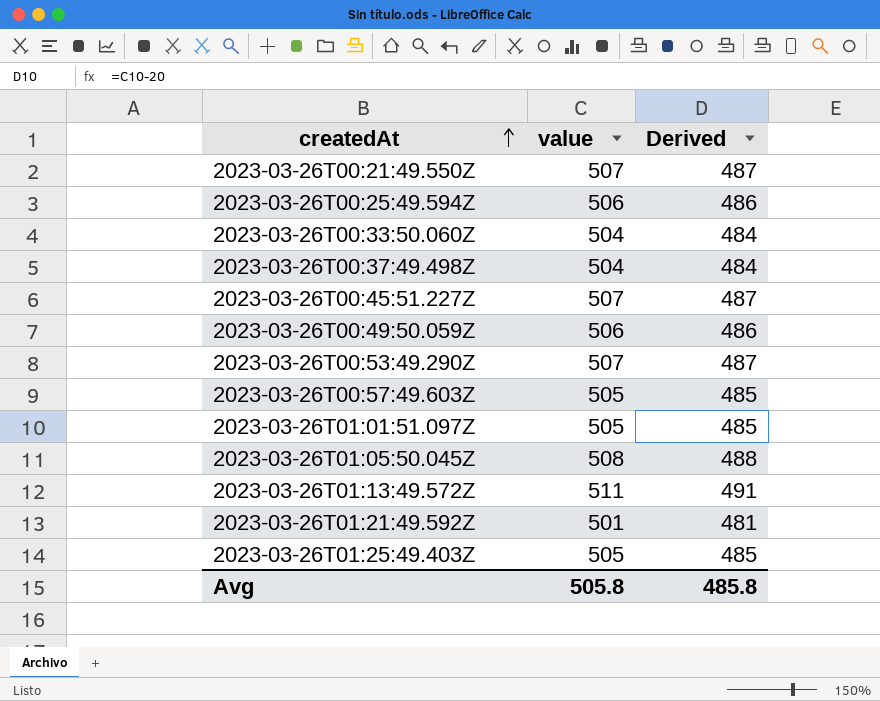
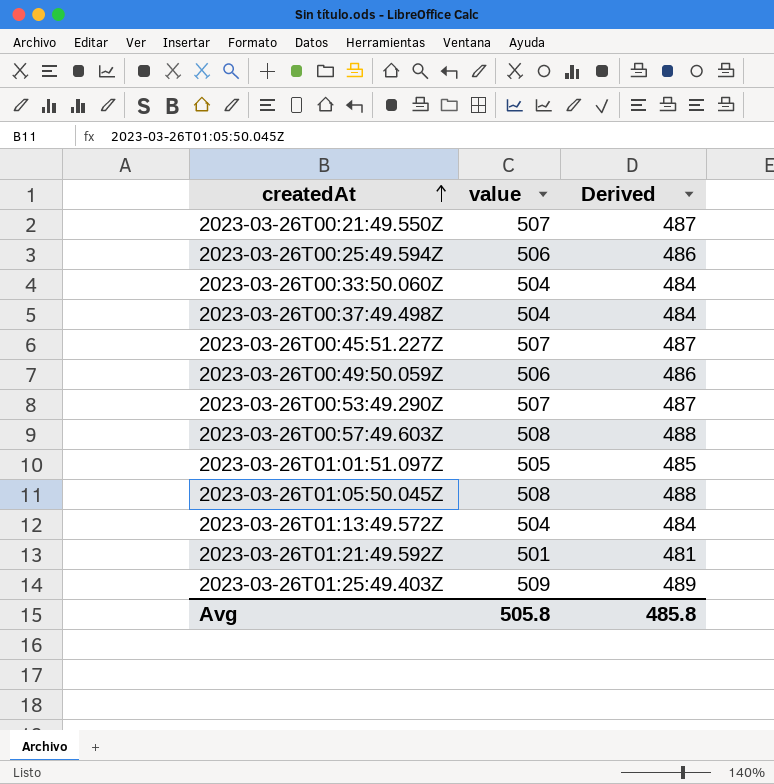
2023-03-26T00:57:49.603Z | value: 505 -> 508
2023-03-26T00:57:49.603Z | Derived: 485 -> 488
2023-03-26T01:13:49.572Z | value: 511 -> 504
2023-03-26T01:13:49.572Z | Derived: 491 -> 484
2023-03-26T01:25:49.403Z | value: 505 -> 509
2023-03-26T01:25:49.403Z | Derived: 485 -> 489

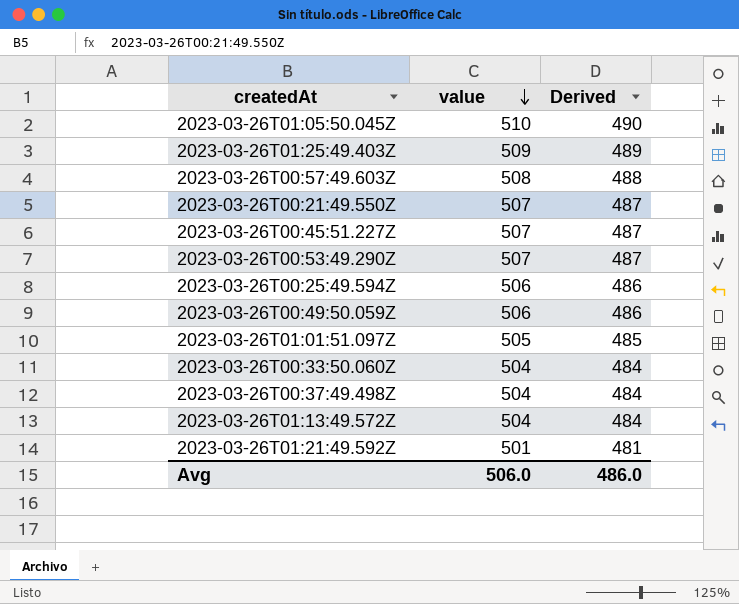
row order: createdAt ascending -> value descending
2023-03-26T01:05:50.045Z | value: 508 -> 510
2023-03-26T01:05:50.045Z | Derived: 488 -> 490
Avg | value: 505.8 -> 506.0
Avg | Derived: 485.8 -> 486.0

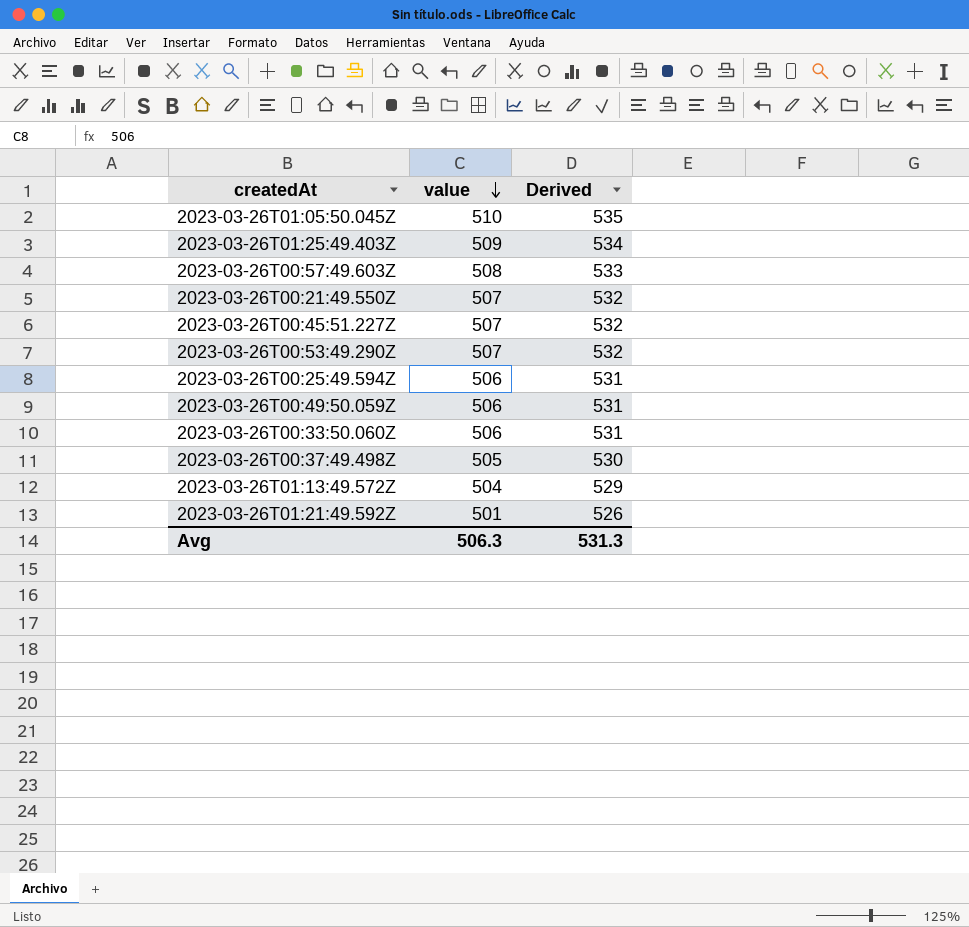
column Derived | formula: [value] - 20 -> [value] + 25
row 2023-03-26T01:01:51.097Z: 505 | 485 -> none
2023-03-26T00:33:50.060Z | value: 504 -> 506
2023-03-26T00:37:49.498Z | value: 504 -> 505
Avg | value: 506.0 -> 506.3
Avg | Derived: 486.0 -> 531.3

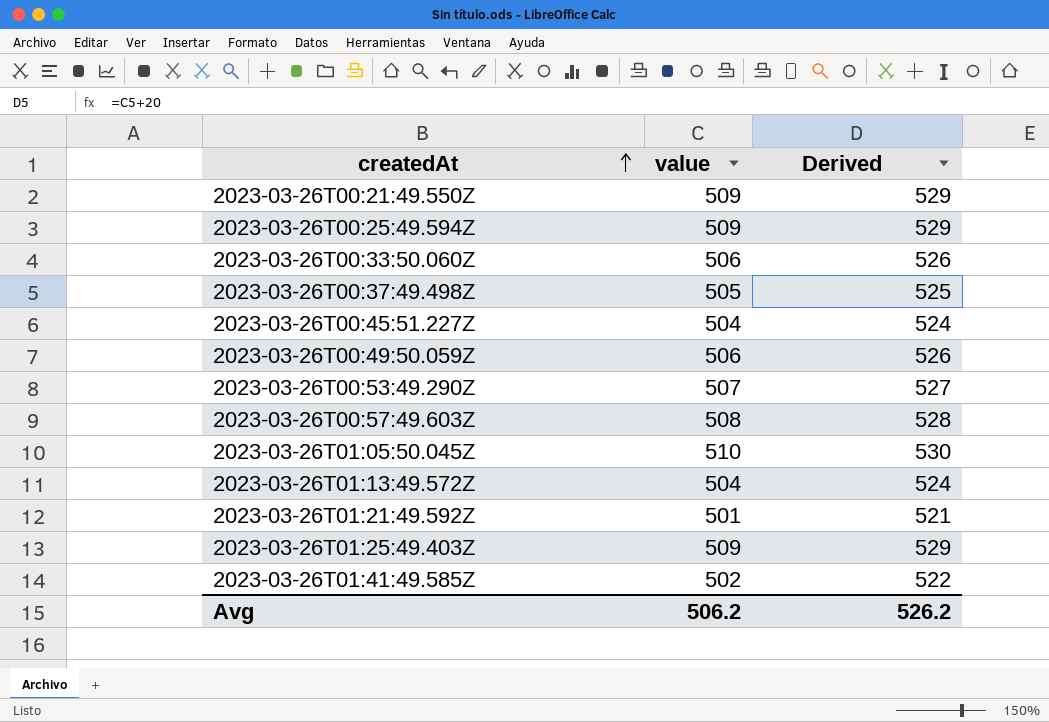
row order: value descending -> createdAt ascending
column Derived | formula: [value] + 25 -> [value] + 20
2023-03-26T00:21:49.550Z | value: 507 -> 509
2023-03-26T00:25:49.594Z | value: 506 -> 509
2023-03-26T00:45:51.227Z | value: 507 -> 504
row 2023-03-26T01:41:49.585Z: none -> 502 | 522
Avg | value: 506.3 -> 506.2
Avg | Derived: 531.3 -> 526.2

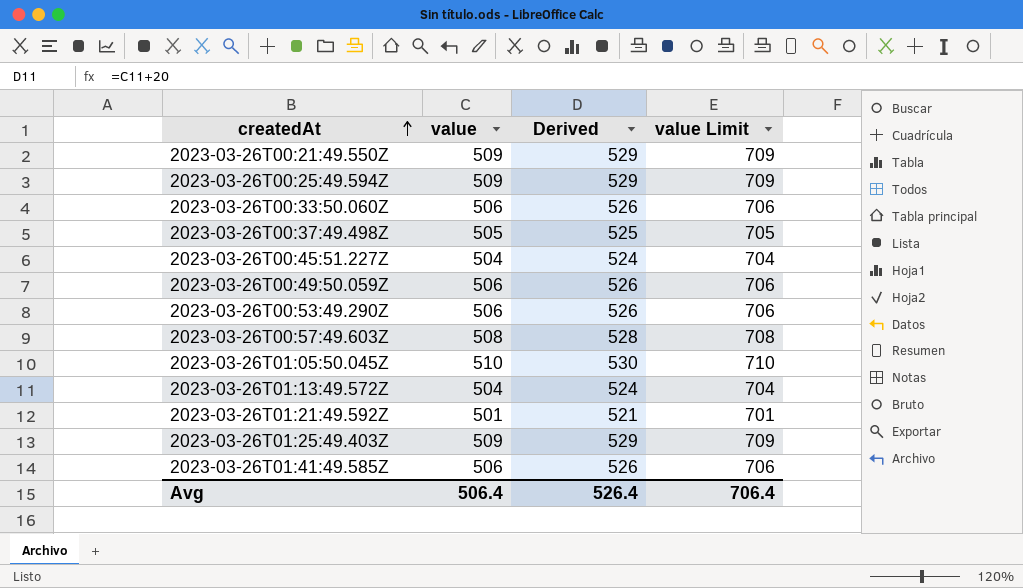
column value Limit | formula: none -> [value] + 200
2023-03-26T00:53:49.290Z | value: 507 -> 506
2023-03-26T00:53:49.290Z | Derived: 527 -> 526
2023-03-26T01:41:49.585Z | value: 502 -> 506
2023-03-26T01:41:49.585Z | Derived: 522 -> 526
Avg | value: 506.2 -> 506.4
Avg | Derived: 526.2 -> 526.4

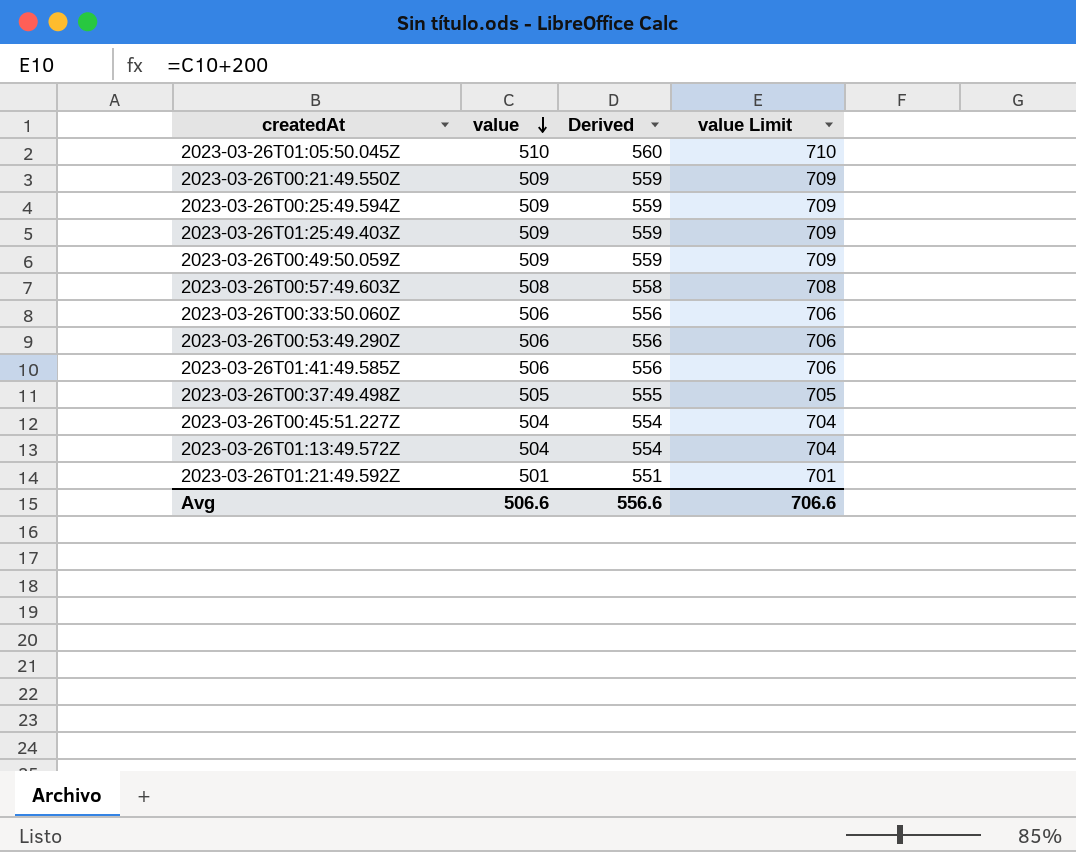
row order: createdAt ascending -> value descending
column Derived | formula: [value] + 20 -> [value] + 50
2023-03-26T00:49:50.059Z | value: 506 -> 509
2023-03-26T00:49:50.059Z | value Limit: 706 -> 709
Avg | value: 506.4 -> 506.6
Avg | Derived: 526.4 -> 556.6
Avg | value Limit: 706.4 -> 706.6

